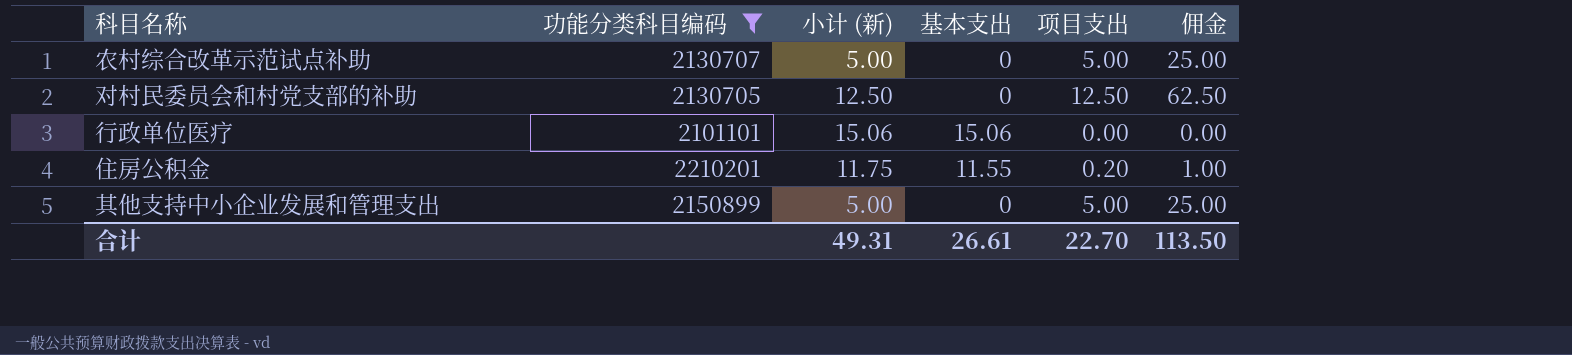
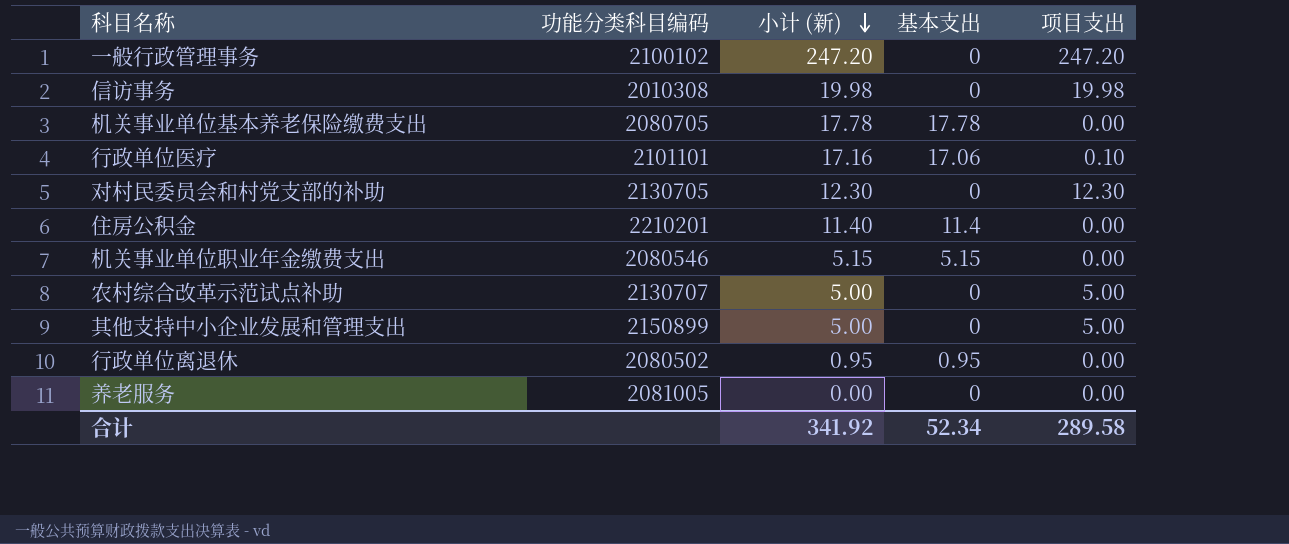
filter: 功能分类科目编码 >= 2101101 -> none
row order: none -> 小计 (新) descending
column 佣金 | formula: [项目支出] * 5 -> none
行政单位医疗 | 小计 (新): 15.06 -> 17.16
行政单位医疗 | 基本支出: 15.06 -> 17.06
行政单位医疗 | 项目支出: 0.00 -> 0.10
对村民委员会和村党支部的补助 | 小计 (新): 12.50 -> 12.30
对村民委员会和村党支部的补助 | 项目支出: 12.50 -> 12.30
住房公积金 | 小计 (新): 11.75 -> 11.40
住房公积金 | 基本支出: 11.55 -> 11.4
住房公积金 | 项目支出: 0.20 -> 0.00
合计 | 小计 (新): 49.31 -> 341.92
合计 | 基本支出: 26.61 -> 52.34
合计 | 项目支出: 22.70 -> 289.58

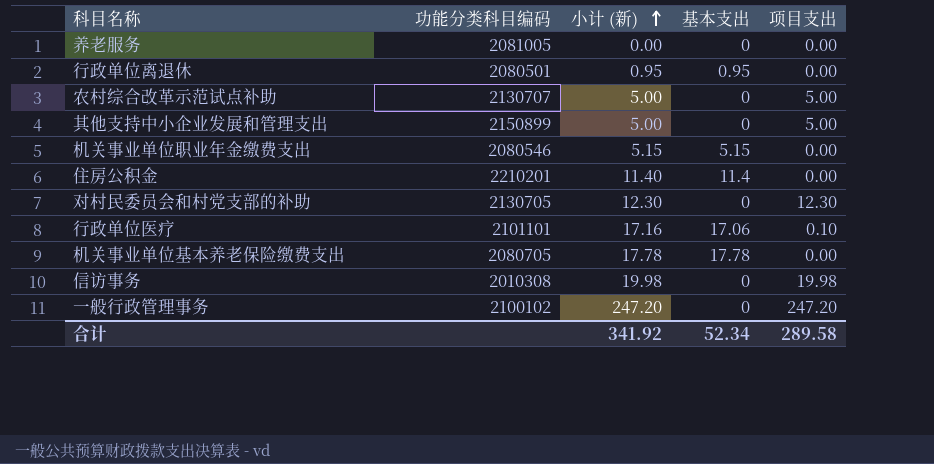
row order: 小计 (新) descending -> 小计 (新) ascending
行政单位离退休 | 功能分类科目编码: 2080502 -> 2080501

